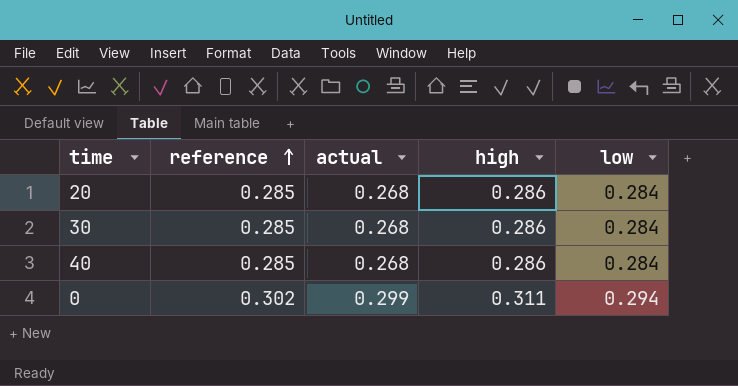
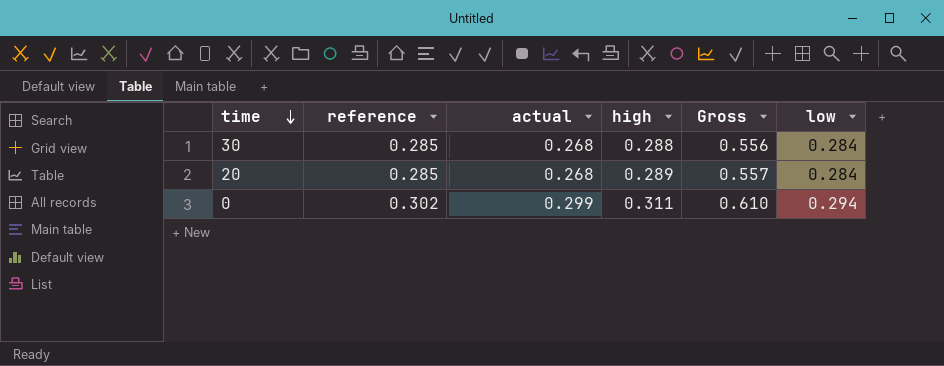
row order: reference ascending -> time descending
column Gross | formula: none -> [actual] + [high]
row 40: 0.285 | 0.268 | 0.286 | 0.284 -> none
30 | high: 0.286 -> 0.288
20 | high: 0.286 -> 0.289

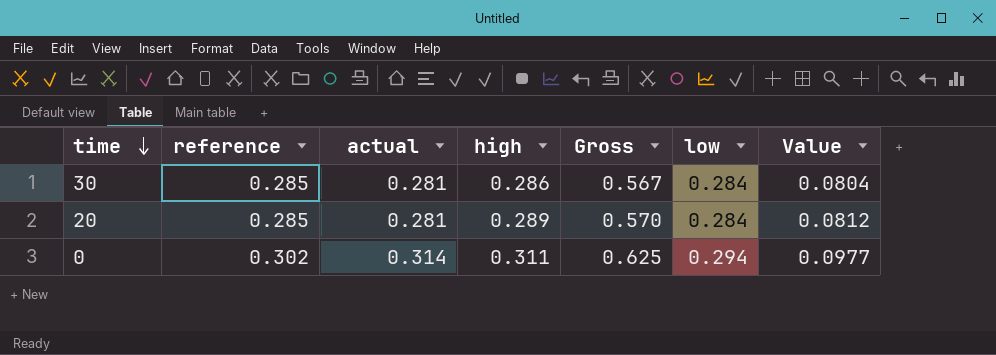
column Value | formula: none -> [actual] * [high]
30 | actual: 0.268 -> 0.281
30 | high: 0.288 -> 0.286
30 | Gross: 0.556 -> 0.567
20 | actual: 0.268 -> 0.281
20 | Gross: 0.557 -> 0.570
0 | actual: 0.299 -> 0.314
0 | Gross: 0.610 -> 0.625

